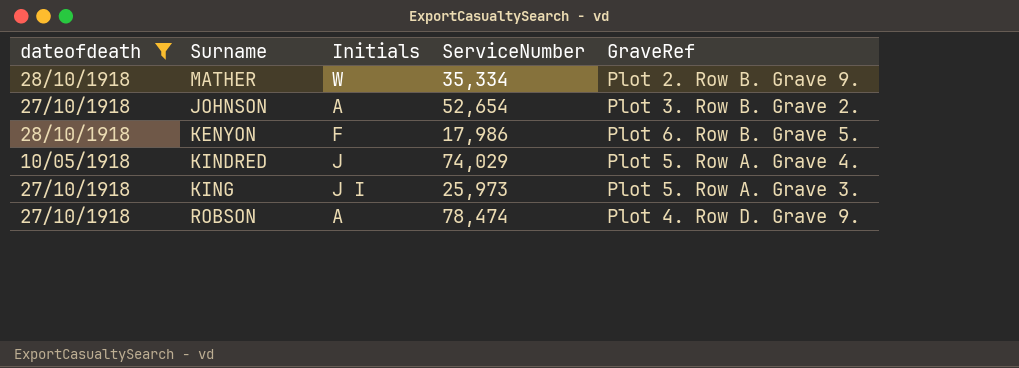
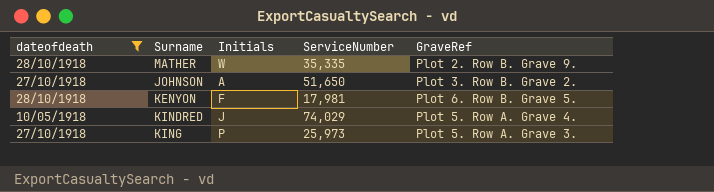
row ROBSON: 27/10/1918 | A | 78,474 | Plot 4. Row D. Grave 9. -> none
MATHER | ServiceNumber: 35,334 -> 35,335
JOHNSON | ServiceNumber: 52,654 -> 51,650
KENYON | ServiceNumber: 17,986 -> 17,981
KING | Initials: J I -> P

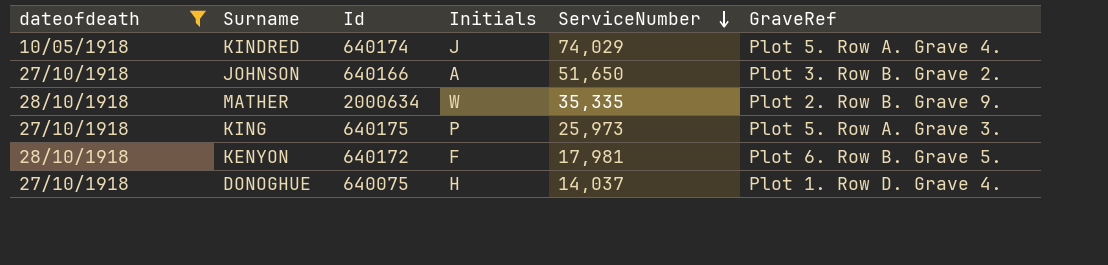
row order: none -> ServiceNumber descending
column Id | position: none -> 3
row DONOGHUE: none -> 27/10/1918 | 640075 | H | 14,037 | Plot 1. Row D. Grave 4.

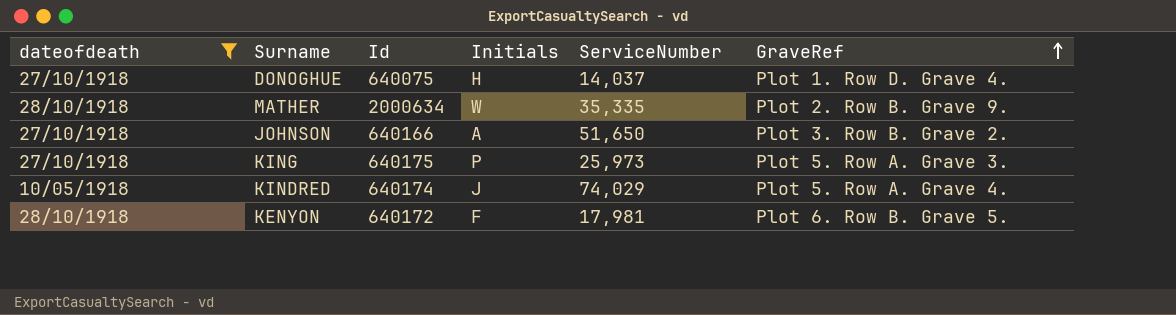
row order: ServiceNumber descending -> GraveRef ascending

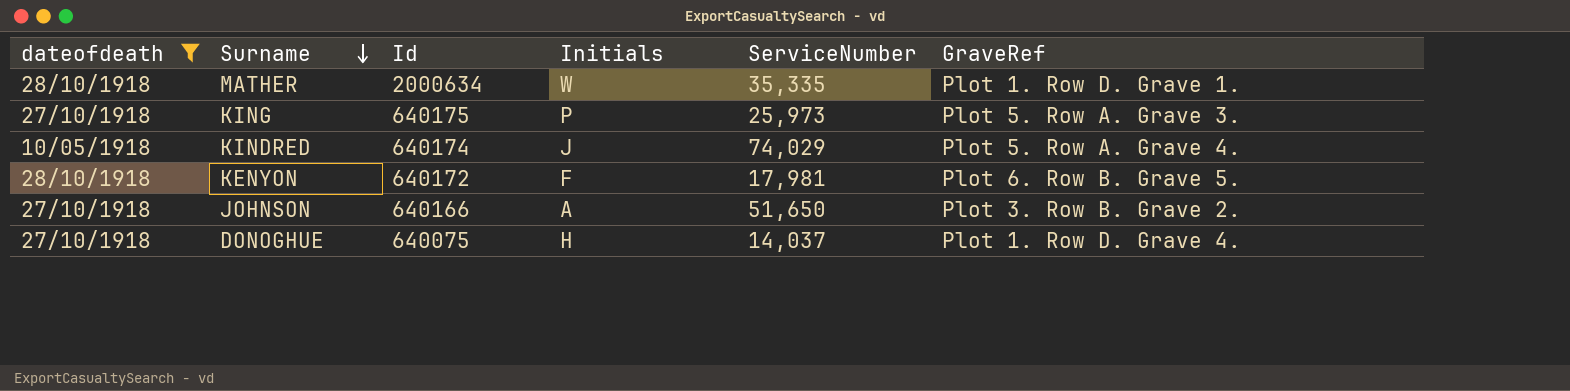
row order: GraveRef ascending -> Surname descending
MATHER | GraveRef: Plot 2. Row B. Grave 9. -> Plot 1. Row D. Grave 1.

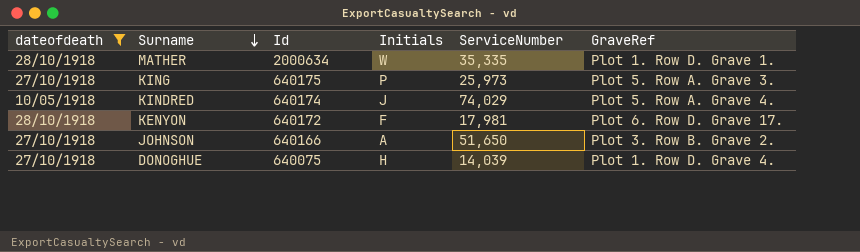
KENYON | GraveRef: Plot 6. Row B. Grave 5. -> Plot 6. Row D. Grave 17.
DONOGHUE | ServiceNumber: 14,037 -> 14,039

